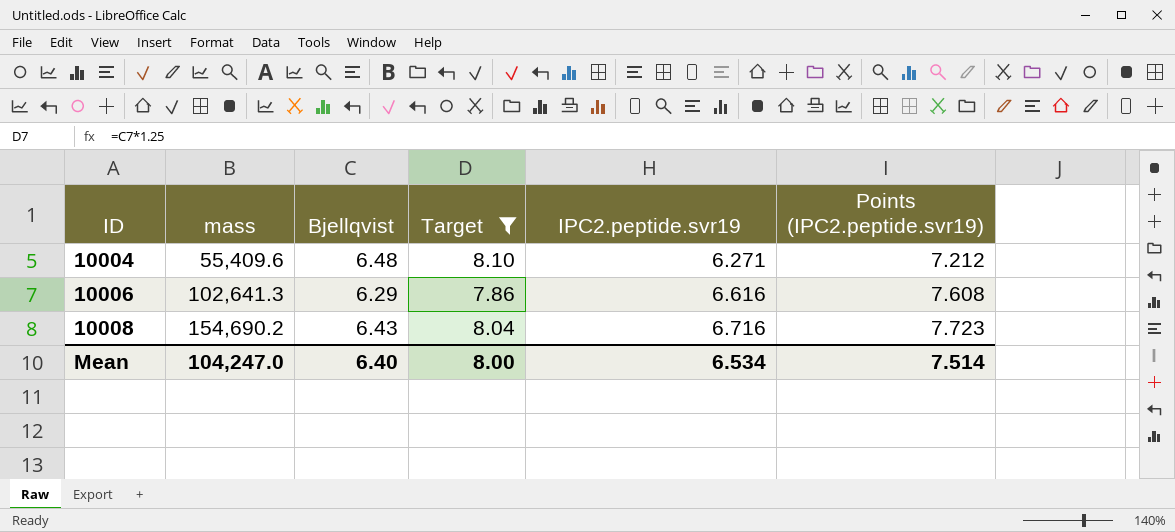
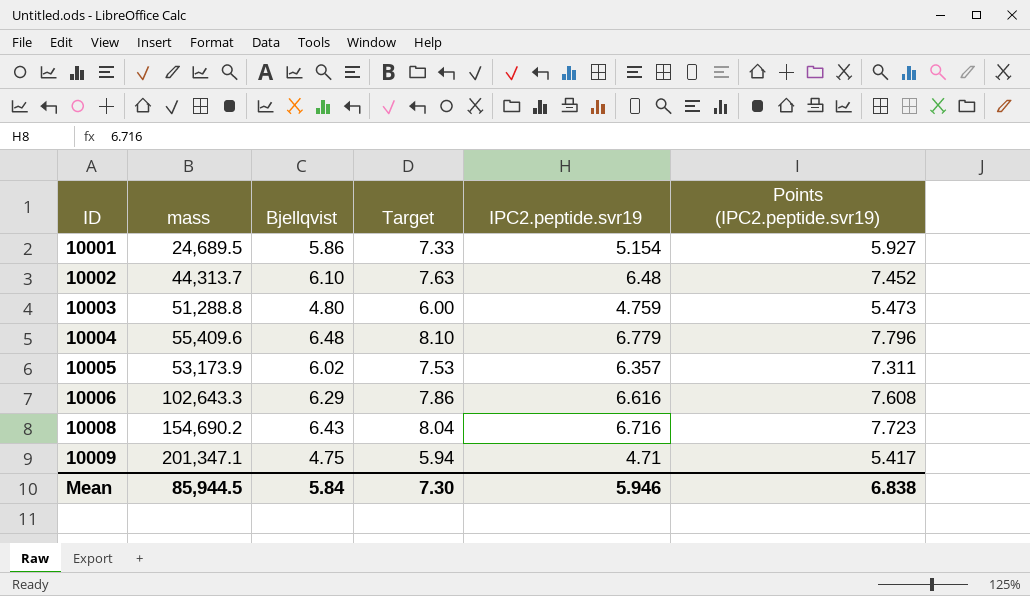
filter: Target >= 7.86 -> none
10004 | IPC2.peptide.svr19: 6.271 -> 6.779
10004 | Points (IPC2.peptide.svr19): 7.212 -> 7.796
10006 | mass: 102,641.3 -> 102,643.3
Mean | mass: 104,247.0 -> 85,944.5
Mean | Bjellqvist: 6.40 -> 5.84
Mean | Target: 8.00 -> 7.30
Mean | IPC2.peptide.svr19: 6.534 -> 5.946
Mean | Points (IPC2.peptide.svr19): 7.514 -> 6.838

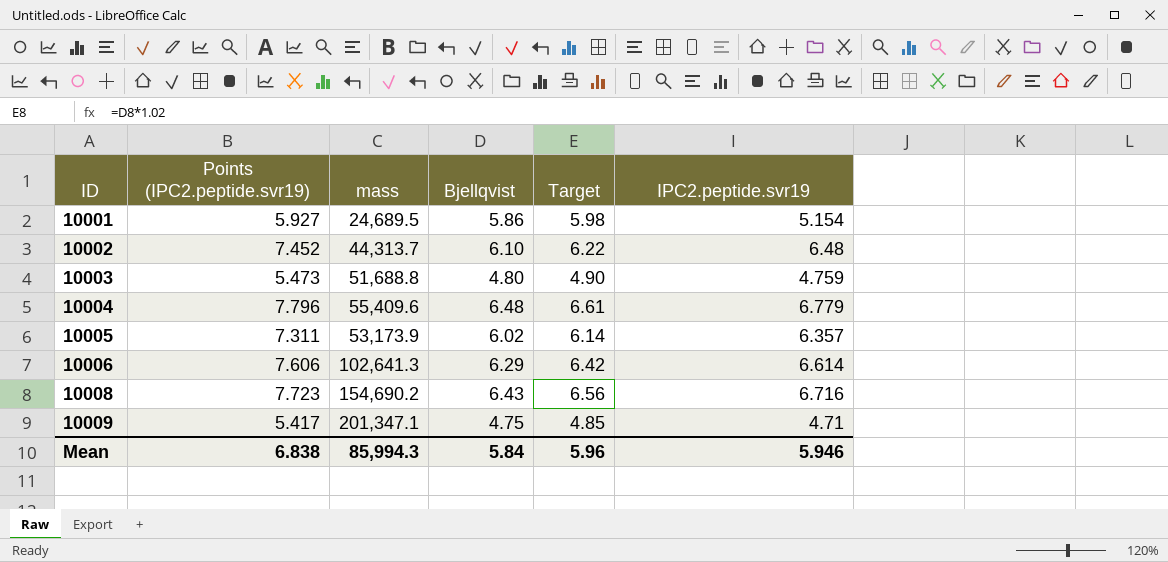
column Points (IPC2.peptide.svr19) | position: 6 -> 2
column Target | formula: [Bjellqvist] * 1.25 -> [Bjellqvist] * 1.02
10003 | mass: 51,288.8 -> 51,688.8
10006 | Points (IPC2.peptide.svr19): 7.608 -> 7.606
10006 | mass: 102,643.3 -> 102,641.3
10006 | IPC2.peptide.svr19: 6.616 -> 6.614
Mean | mass: 85,944.5 -> 85,994.3
Mean | Target: 7.30 -> 5.96

